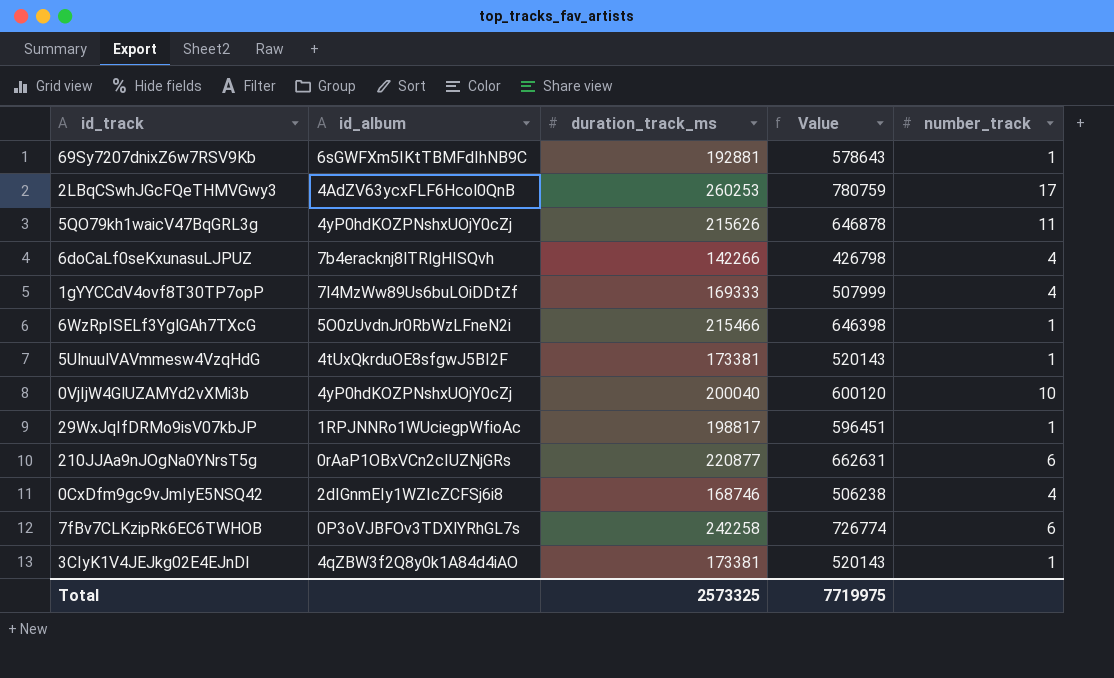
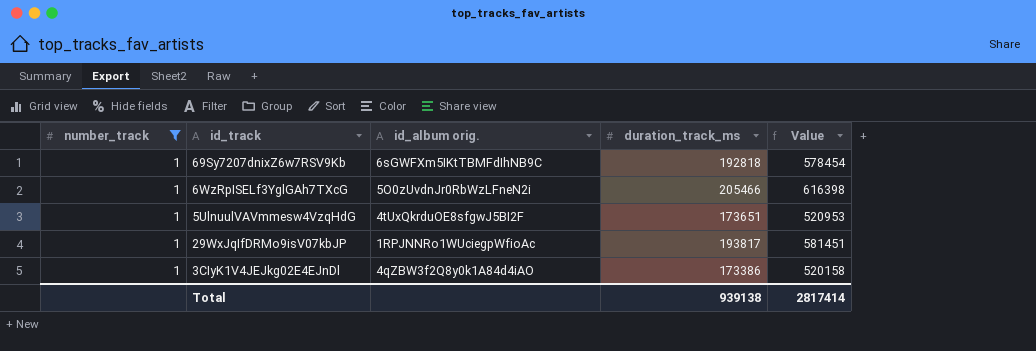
filter: none -> number_track = 1
column number_track | position: 5 -> 1
column name: id_album -> id_album orig.
69Sy7207dnixZ6w7RSV9Kb | duration_track_ms: 192881 -> 192818
69Sy7207dnixZ6w7RSV9Kb | Value: 578643 -> 578454
6WzRpISELf3YglGAh7TXcG | duration_track_ms: 215466 -> 205466
6WzRpISELf3YglGAh7TXcG | Value: 646398 -> 616398
5UlnuulVAVmmesw4VzqHdG | duration_track_ms: 173381 -> 173651
5UlnuulVAVmmesw4VzqHdG | Value: 520143 -> 520953
29WxJqIfDRMo9isV07kbJP | duration_track_ms: 198817 -> 193817
29WxJqIfDRMo9isV07kbJP | Value: 596451 -> 581451
3CIyK1V4JEJkg02E4EJnDl | duration_track_ms: 173381 -> 173386
3CIyK1V4JEJkg02E4EJnDl | Value: 520143 -> 520158
Total | duration_track_ms: 2573325 -> 939138
Total | Value: 7719975 -> 2817414

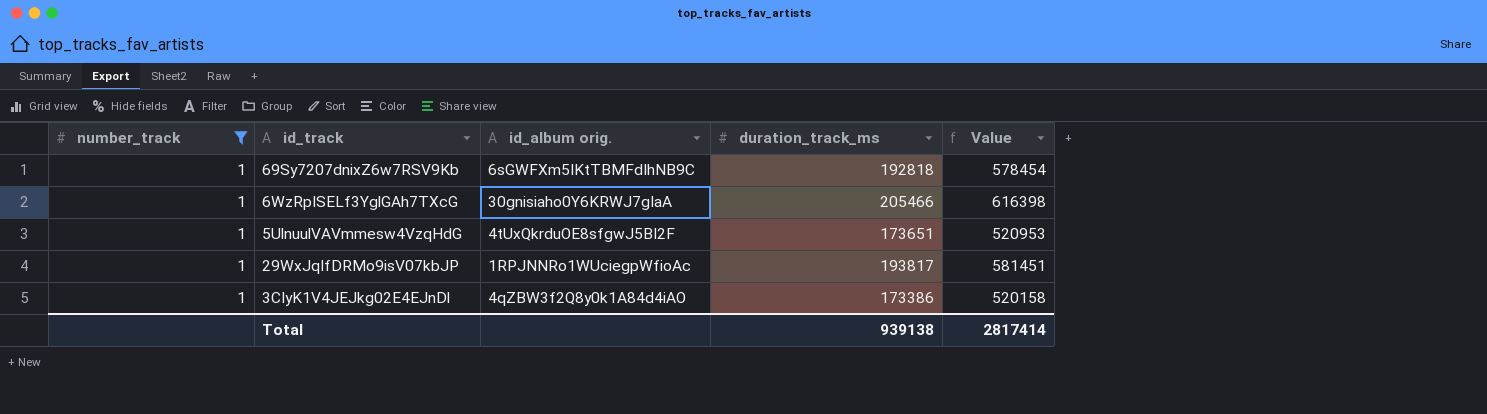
6WzRpISELf3YglGAh7TXcG | id_album orig.: 5O0zUvdnJr0RbWzLFneN2i -> 30gnisiaho0Y6KRWJ7gIaA

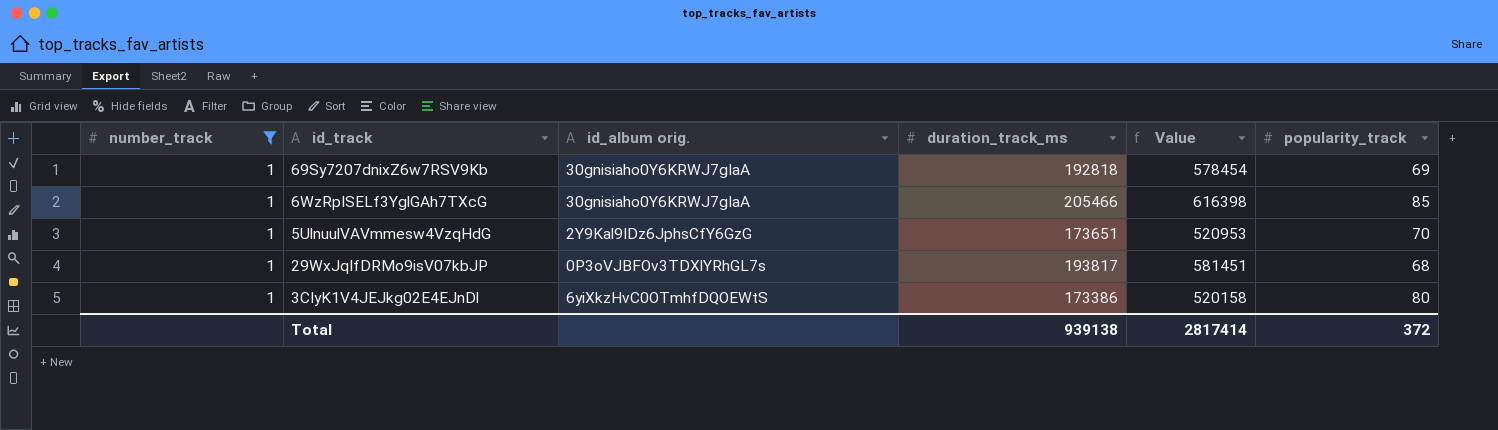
column popularity_track | position: none -> 6
69Sy7207dnixZ6w7RSV9Kb | id_album orig.: 6sGWFXm5IKtTBMFdIhNB9C -> 30gnisiaho0Y6KRWJ7gIaA
5UlnuulVAVmmesw4VzqHdG | id_album orig.: 4tUxQkrduOE8sfgwJ5BI2F -> 2Y9Kal9IDz6JphsCfY6GzG
29WxJqIfDRMo9isV07kbJP | id_album orig.: 1RPJNNRo1WUciegpWfioAc -> 0P3oVJBFOv3TDXlYRhGL7s
3CIyK1V4JEJkg02E4EJnDl | id_album orig.: 4qZBW3f2Q8y0k1A84d4iAO -> 6yiXkzHvC0OTmhfDQOEWtS

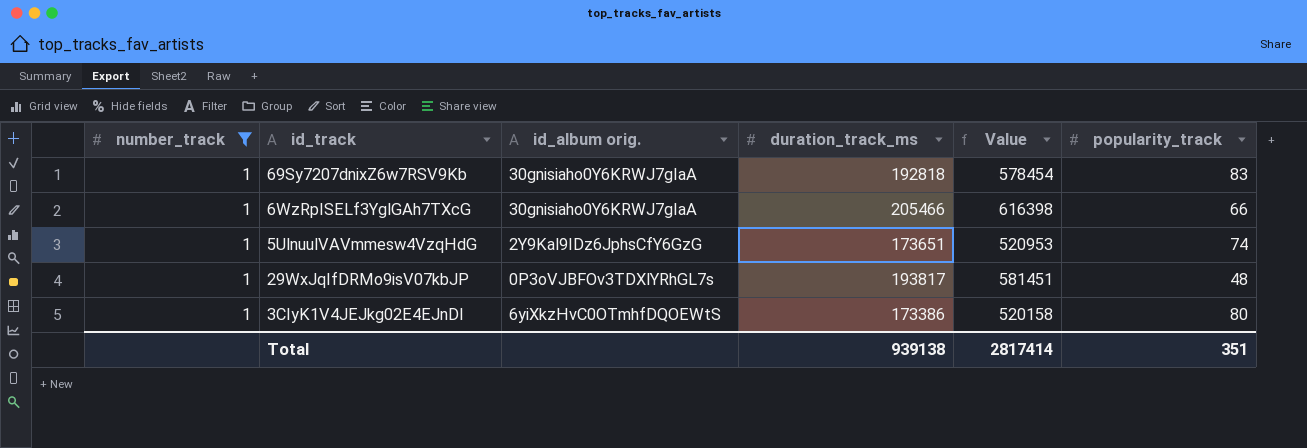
69Sy7207dnixZ6w7RSV9Kb | popularity_track: 69 -> 83
6WzRpISELf3YglGAh7TXcG | popularity_track: 85 -> 66
5UlnuulVAVmmesw4VzqHdG | popularity_track: 70 -> 74
29WxJqIfDRMo9isV07kbJP | popularity_track: 68 -> 48
Total | popularity_track: 372 -> 351

